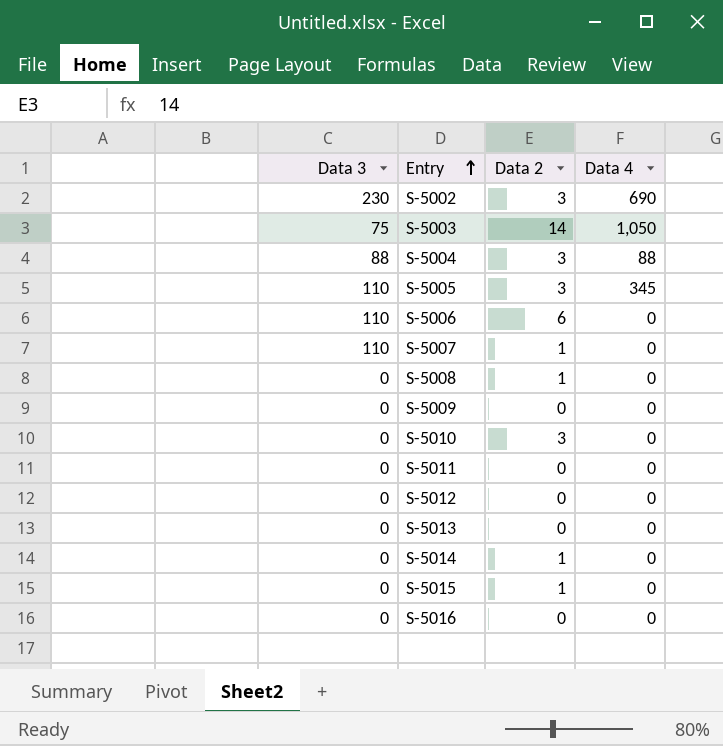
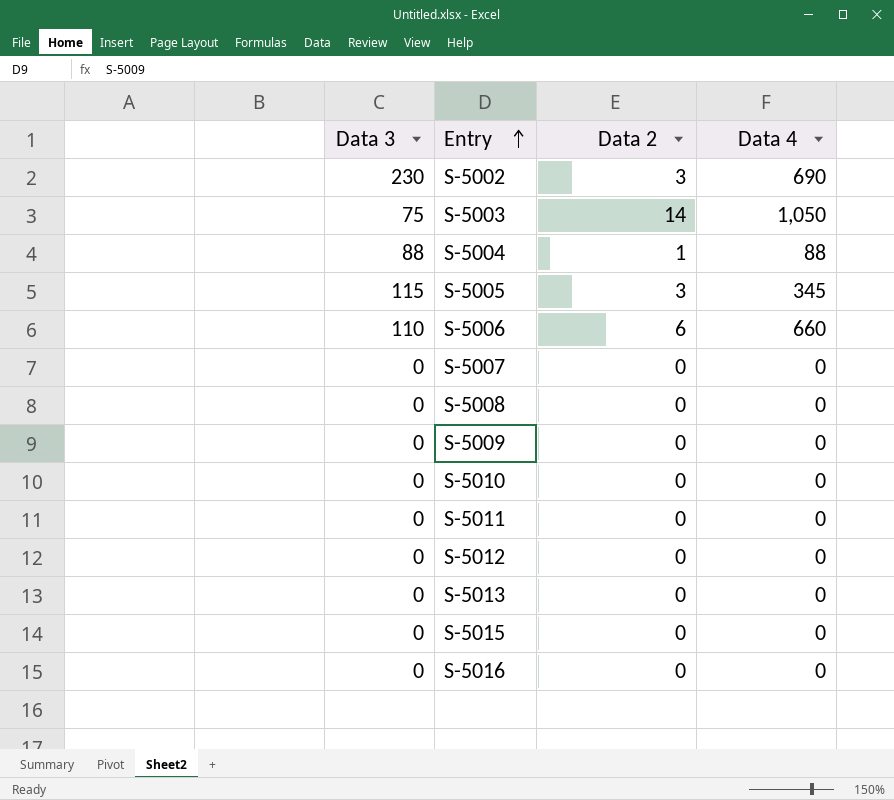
row S-5014: 0 | 1 | 0 -> none
S-5004 | Data 2: 3 -> 1
S-5005 | Data 3: 110 -> 115
S-5006 | Data 4: 0 -> 660
S-5007 | Data 3: 110 -> 0
S-5007 | Data 2: 1 -> 0
S-5008 | Data 2: 1 -> 0
S-5010 | Data 2: 3 -> 0
S-5015 | Data 2: 1 -> 0

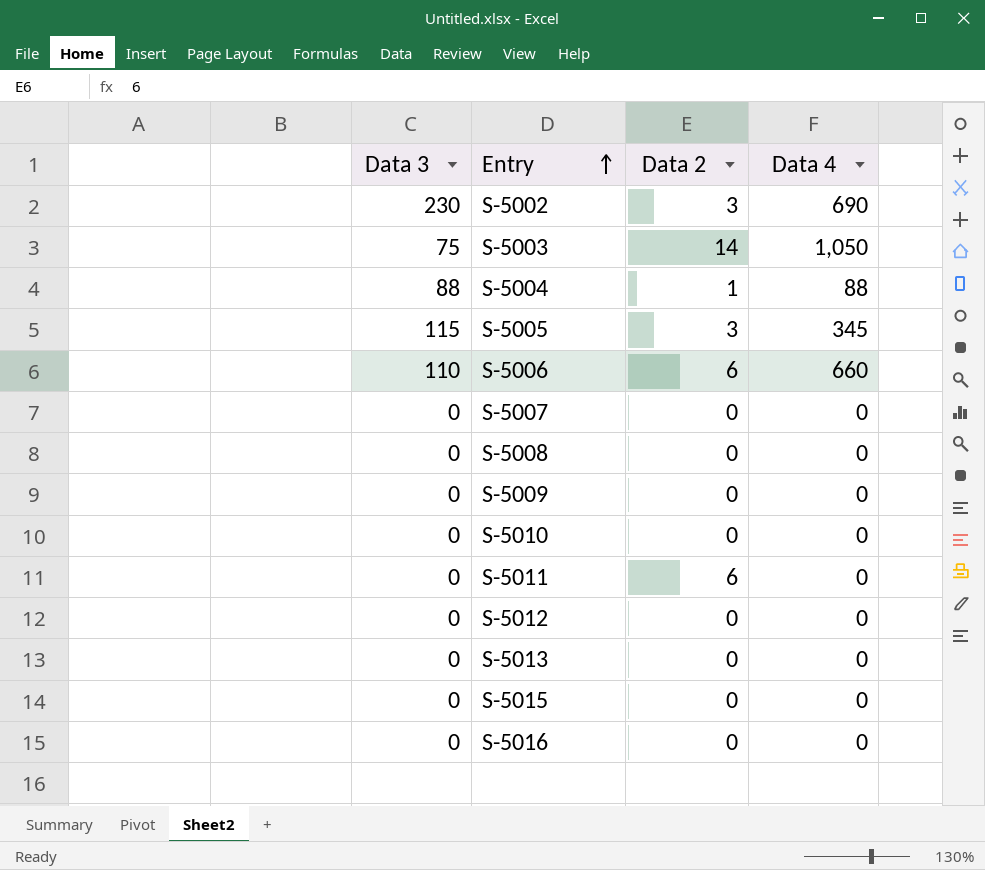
S-5011 | Data 2: 0 -> 6

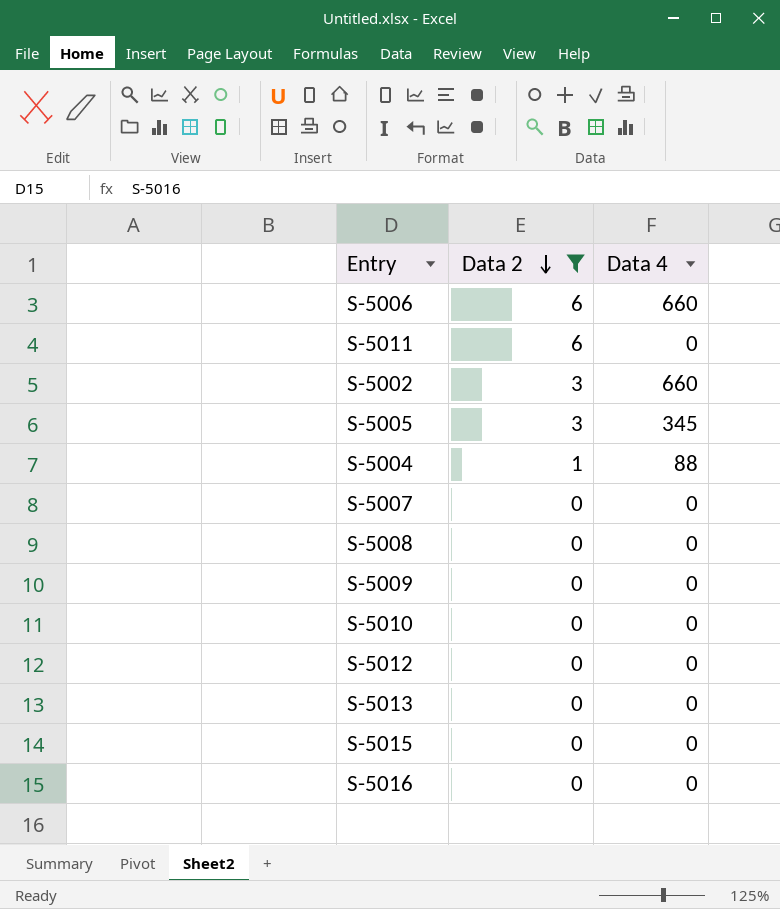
filter: none -> Data 2 != 14
row order: Entry ascending -> Data 2 descending
column Data 3 | position: 1 -> none
S-5002 | Data 4: 690 -> 660

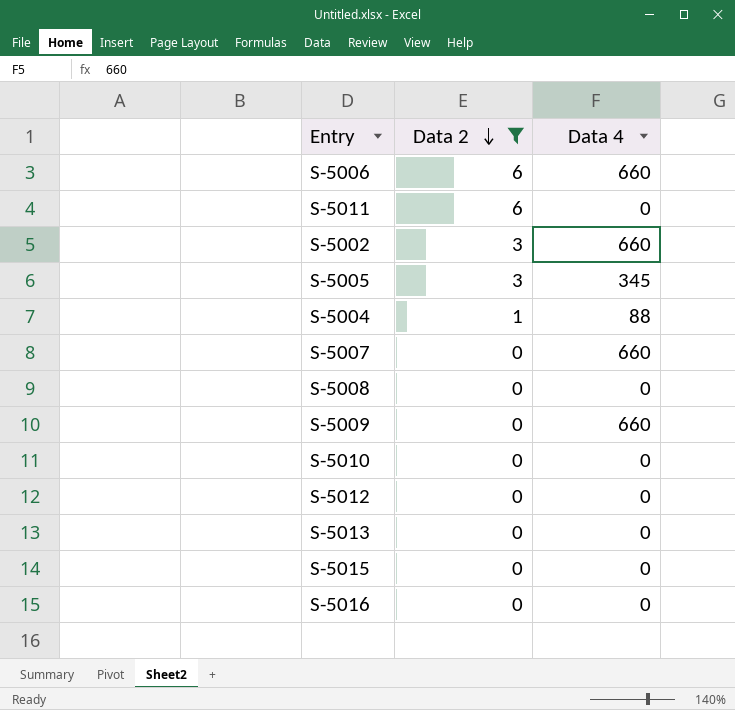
S-5007 | Data 4: 0 -> 660
S-5009 | Data 4: 0 -> 660

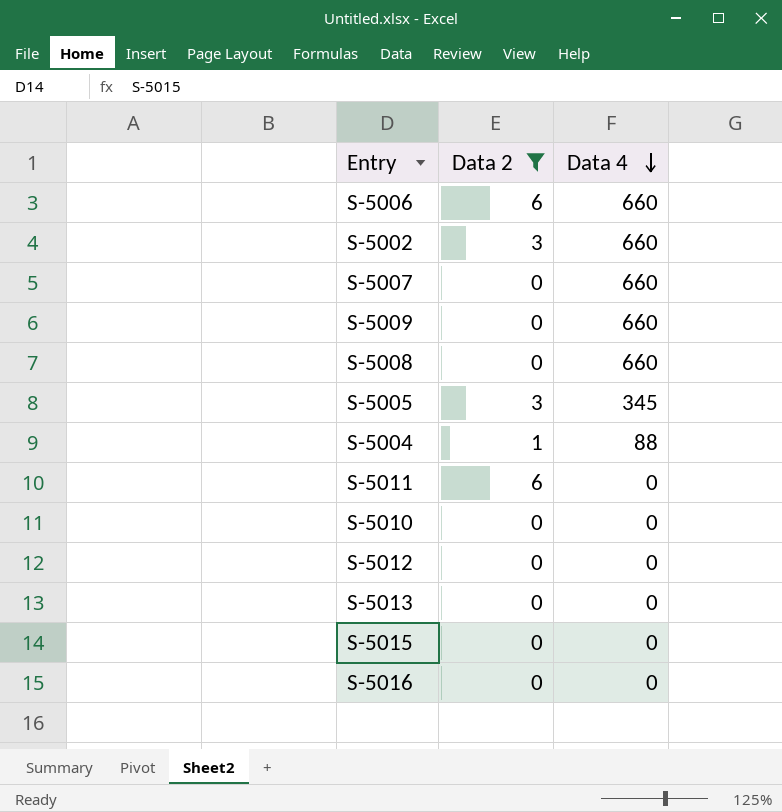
row order: Data 2 descending -> Data 4 descending
S-5008 | Data 4: 0 -> 660

